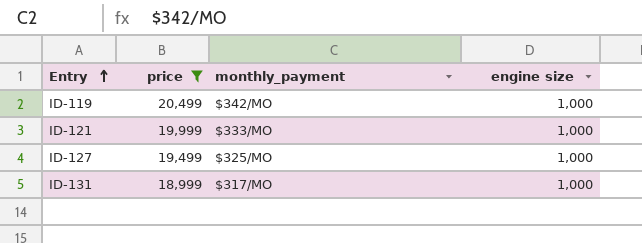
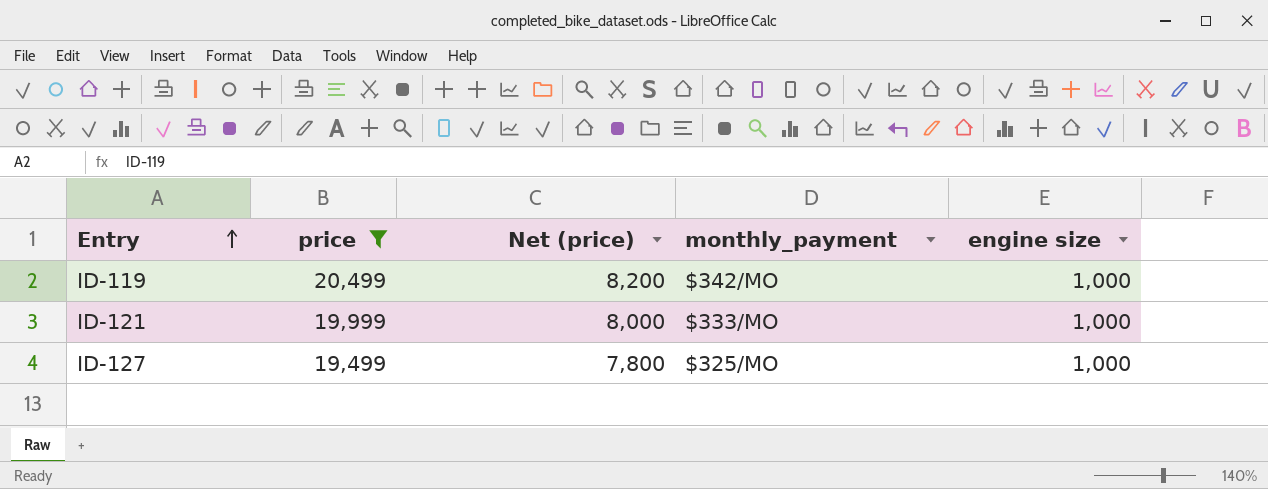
column Net (price) | formula: none -> [price] * 0.4
row ID-131: 18,999 | $317/MO | 1,000 -> none

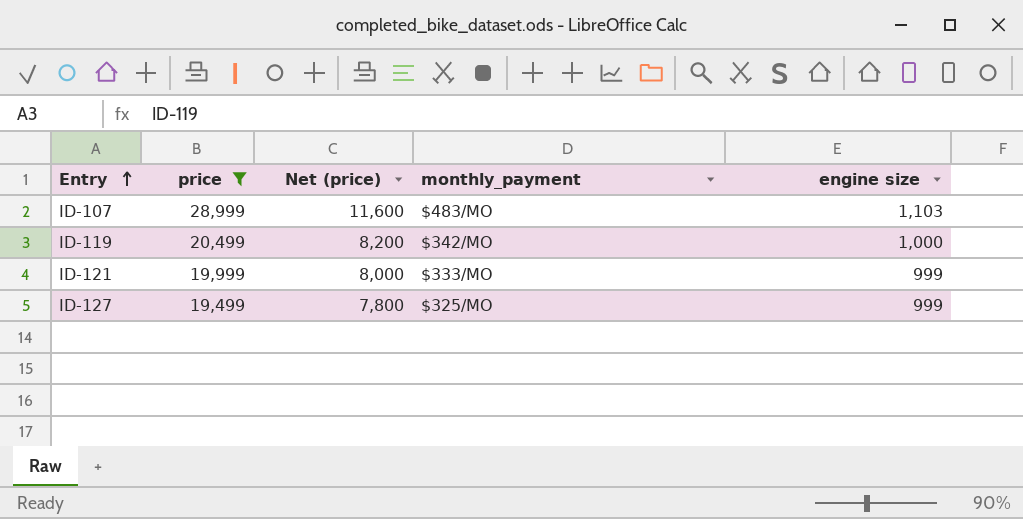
row ID-107: none -> 28,999 | 11,600 | $483/MO | 1,103
ID-121 | engine size: 1,000 -> 999
ID-127 | engine size: 1,000 -> 999

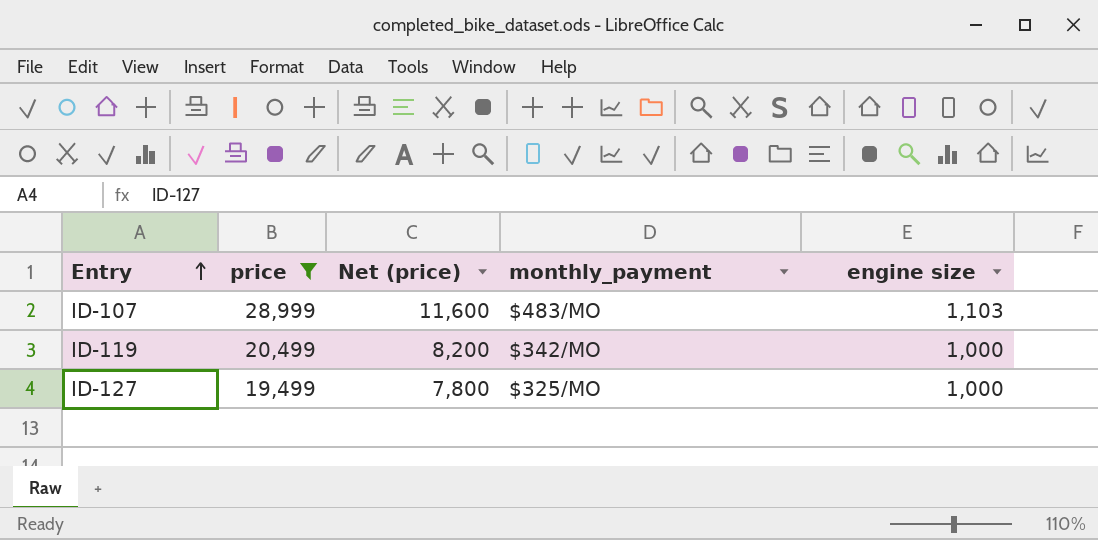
row ID-121: 19,999 | 8,000 | $333/MO | 999 -> none
ID-127 | engine size: 999 -> 1,000

